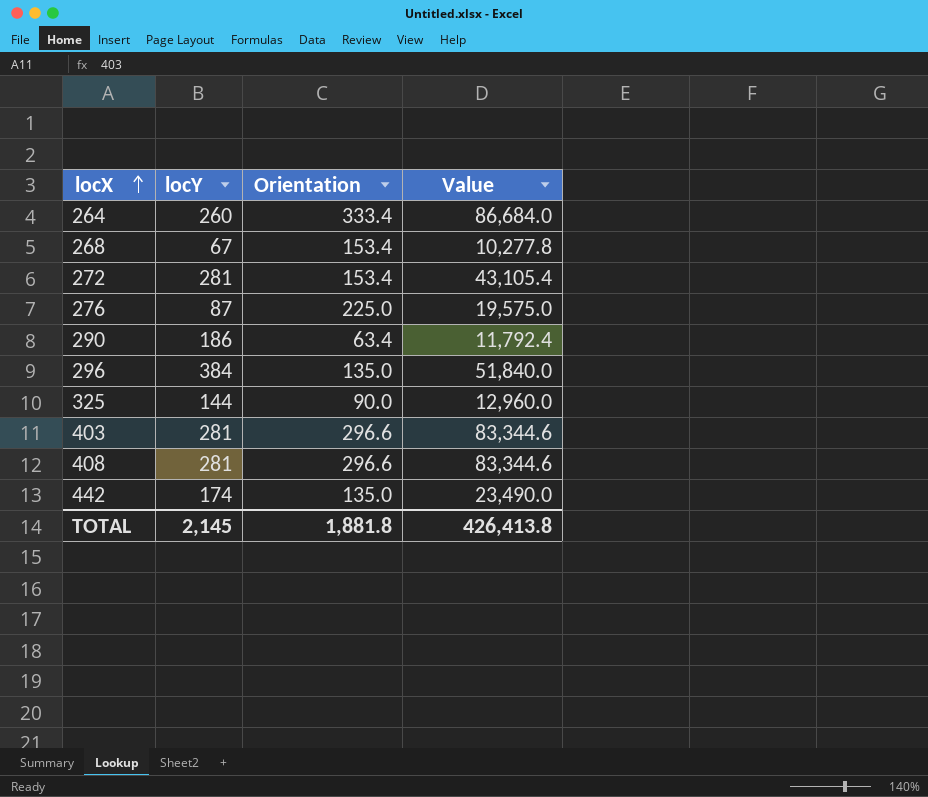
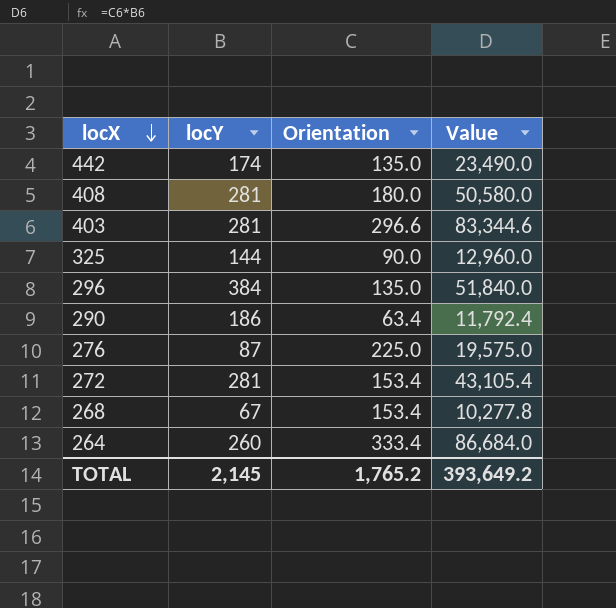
row order: locX ascending -> locX descending
408 | Orientation: 296.6 -> 180.0
408 | Value: 83,344.6 -> 50,580.0
TOTAL | Orientation: 1,881.8 -> 1,765.2
TOTAL | Value: 426,413.8 -> 393,649.2

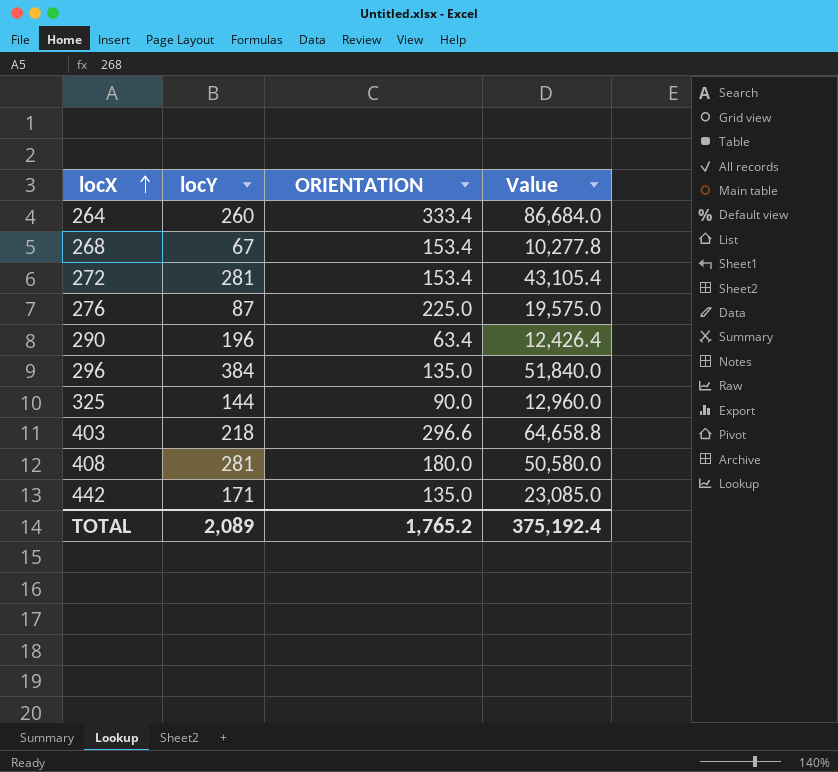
row order: locX descending -> locX ascending
column name: Orientation -> ORIENTATION
290 | locY: 186 -> 196
290 | Value: 11,792.4 -> 12,426.4
403 | locY: 281 -> 218
403 | Value: 83,344.6 -> 64,658.8
442 | locY: 174 -> 171
442 | Value: 23,490.0 -> 23,085.0
TOTAL | locY: 2,145 -> 2,089
TOTAL | Value: 393,649.2 -> 375,192.4

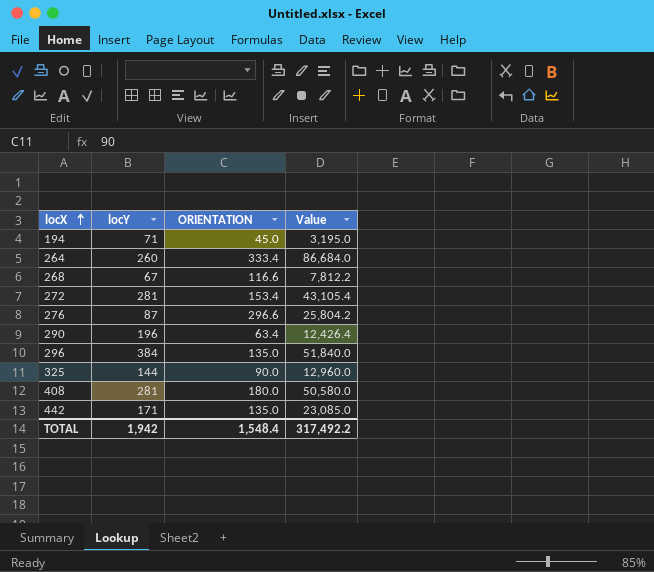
row 403: 218 | 296.6 | 64,658.8 -> none
row 194: none -> 71 | 45.0 | 3,195.0
268 | ORIENTATION: 153.4 -> 116.6
268 | Value: 10,277.8 -> 7,812.2
276 | ORIENTATION: 225.0 -> 296.6
276 | Value: 19,575.0 -> 25,804.2
TOTAL | locY: 2,089 -> 1,942
TOTAL | ORIENTATION: 1,765.2 -> 1,548.4
TOTAL | Value: 375,192.4 -> 317,492.2

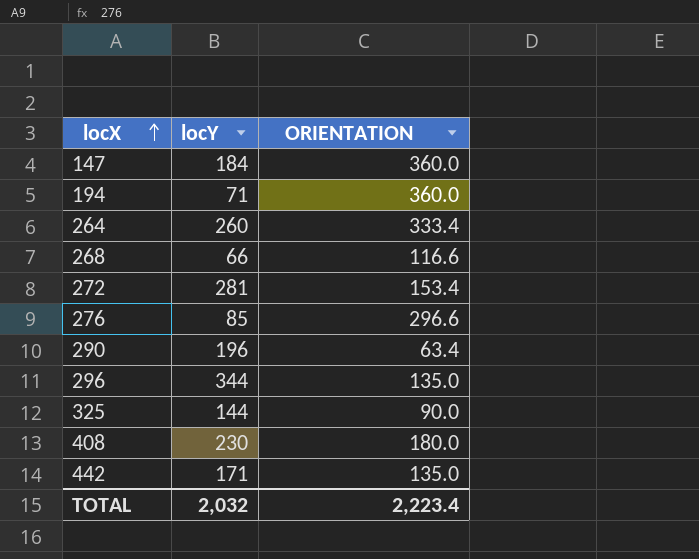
column Value | formula: [locY] * [ORIENTATION] -> none
row 147: none -> 184 | 360.0
194 | ORIENTATION: 45.0 -> 360.0
268 | locY: 67 -> 66
276 | locY: 87 -> 85
296 | locY: 384 -> 344
408 | locY: 281 -> 230
TOTAL | locY: 1,942 -> 2,032
TOTAL | ORIENTATION: 1,548.4 -> 2,223.4

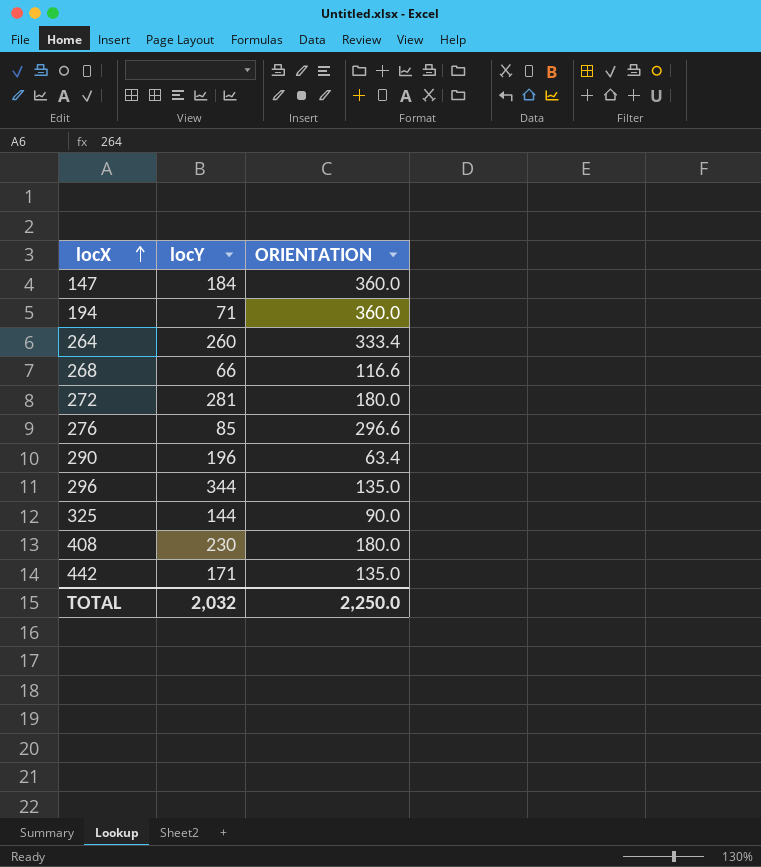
272 | ORIENTATION: 153.4 -> 180.0
TOTAL | ORIENTATION: 2,223.4 -> 2,250.0

